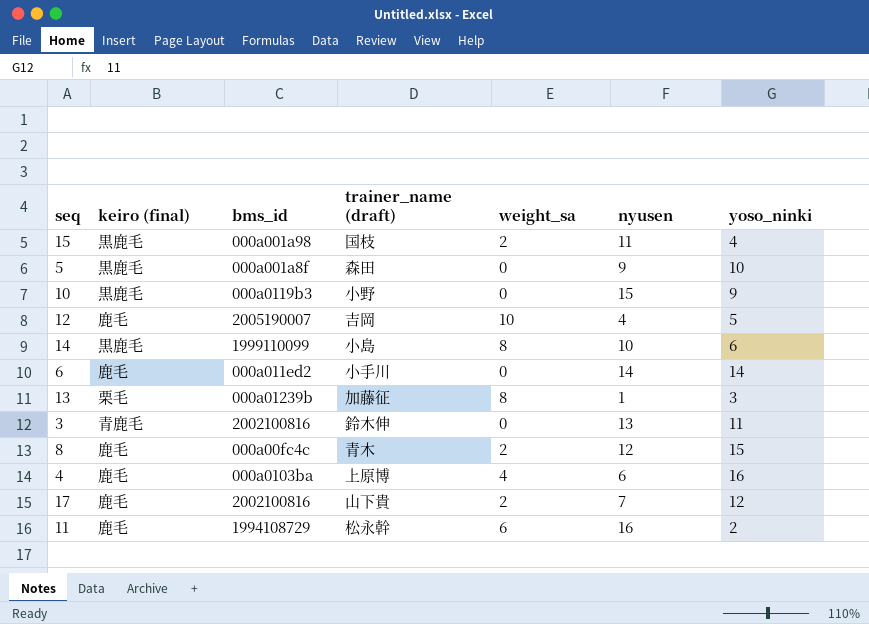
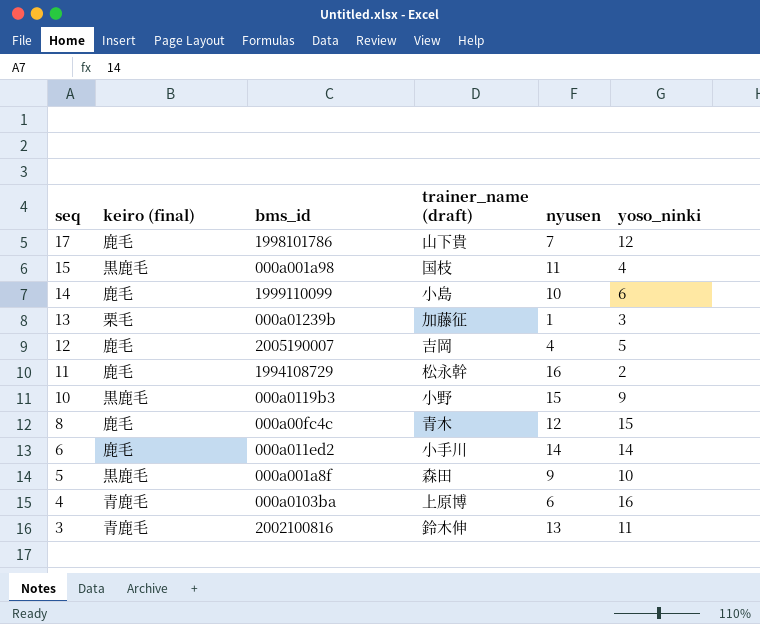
row order: none -> seq descending
column weight_sa | position: 5 -> none
17 | bms_id: 2002100816 -> 1998101786
14 | keiro (final): 黒鹿毛 -> 鹿毛
4 | keiro (final): 鹿毛 -> 青鹿毛

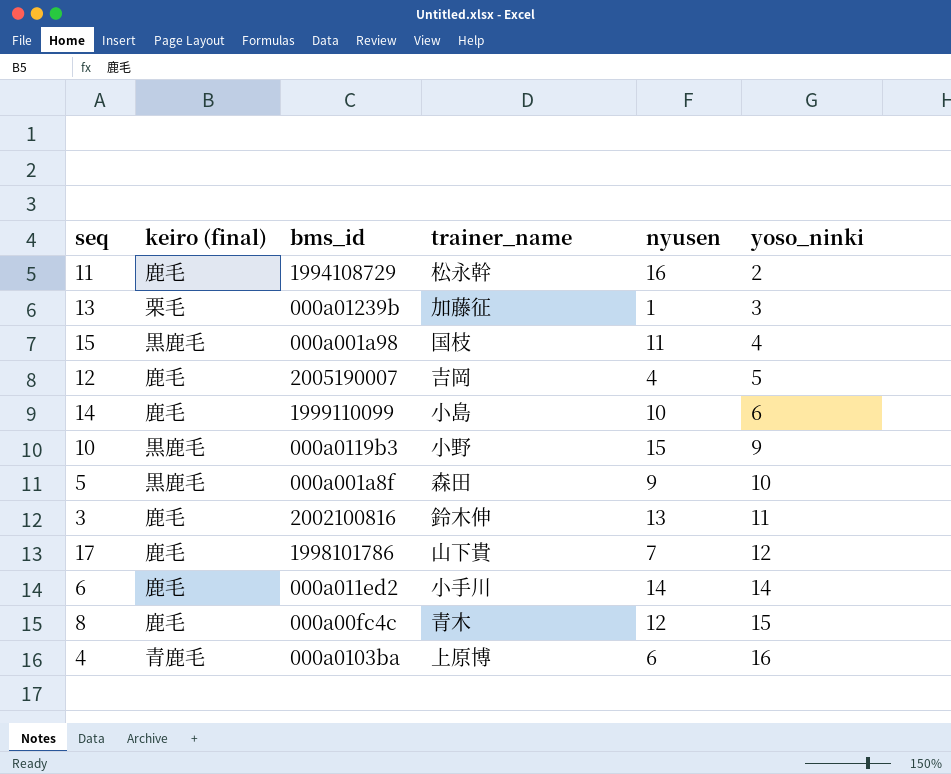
row order: seq descending -> yoso_ninki ascending
column name: trainer_name (draft) -> trainer_name
3 | keiro (final): 青鹿毛 -> 鹿毛

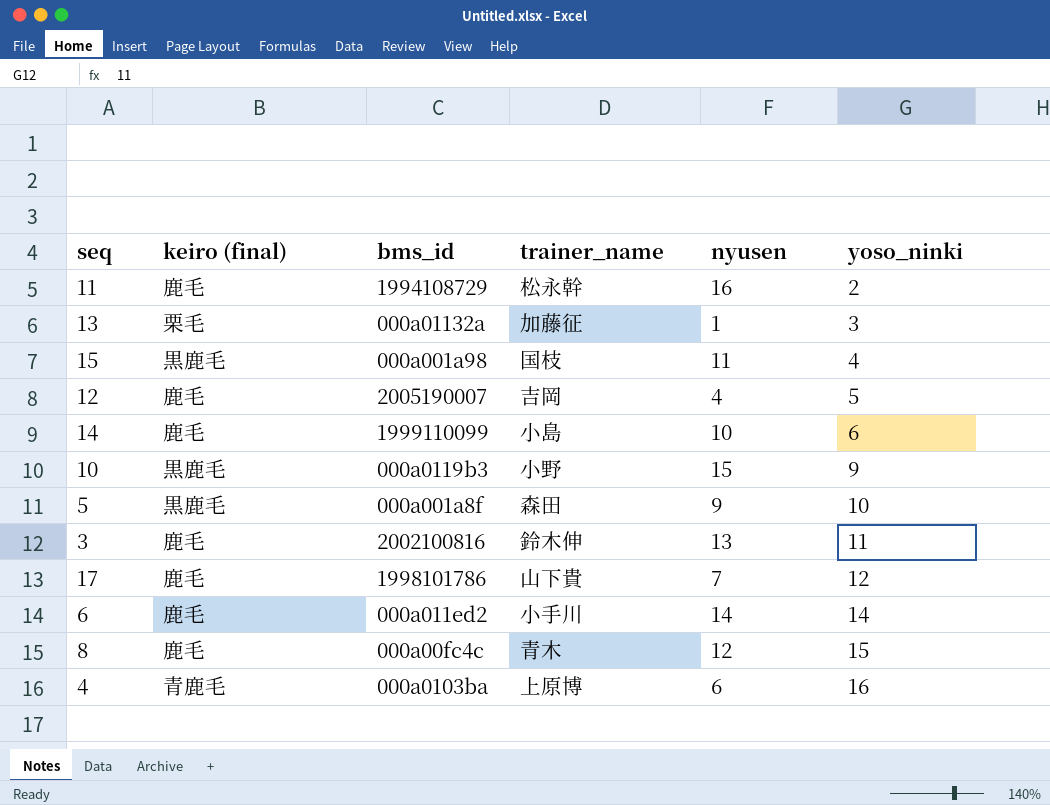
13 | bms_id: 000a01239b -> 000a01132a

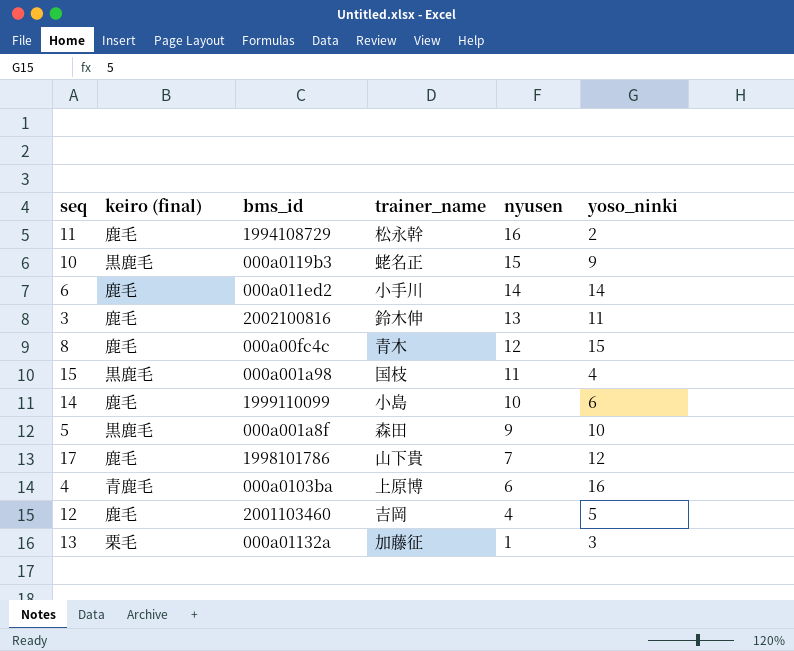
row order: yoso_ninki ascending -> nyusen descending
10 | trainer_name: 小野 -> 蛯名正
12 | bms_id: 2005190007 -> 2001103460

